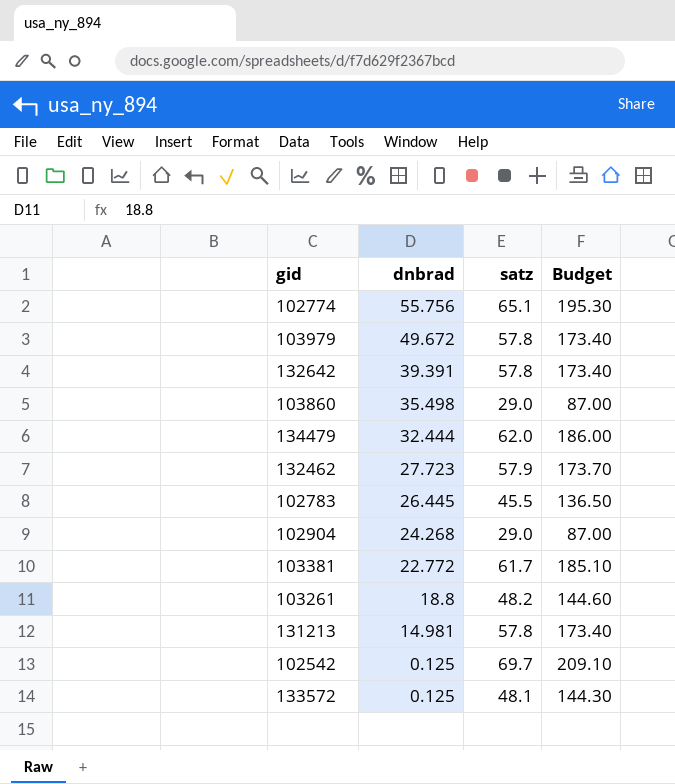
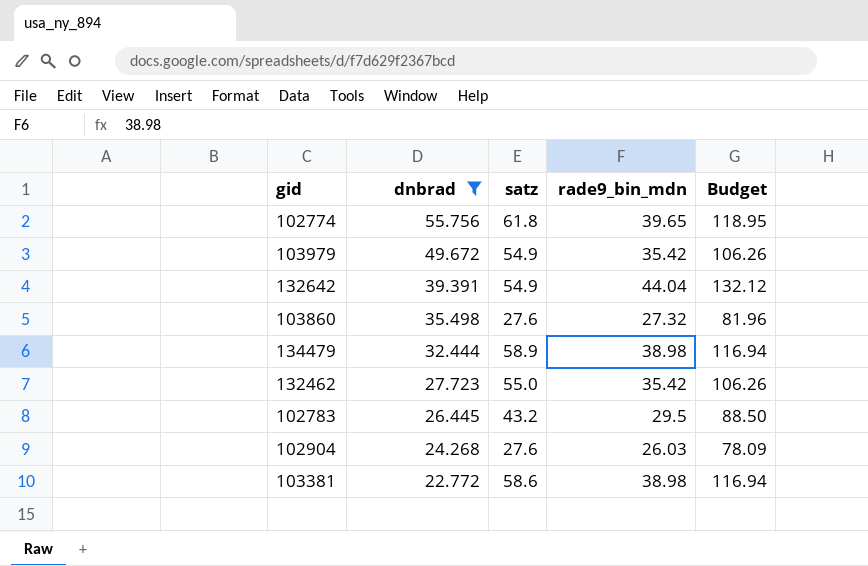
filter: none -> dnbrad >= 22.772
column rade9_bin_mdn | position: none -> 4
column Budget | formula: [satz] * 3 -> [rade9_bin_mdn] * 3
102774 | satz: 65.1 -> 61.8
103979 | satz: 57.8 -> 54.9
132642 | satz: 57.8 -> 54.9
103860 | satz: 29.0 -> 27.6
134479 | satz: 62.0 -> 58.9
132462 | satz: 57.9 -> 55.0
102783 | satz: 45.5 -> 43.2
102904 | satz: 29.0 -> 27.6
103381 | satz: 61.7 -> 58.6

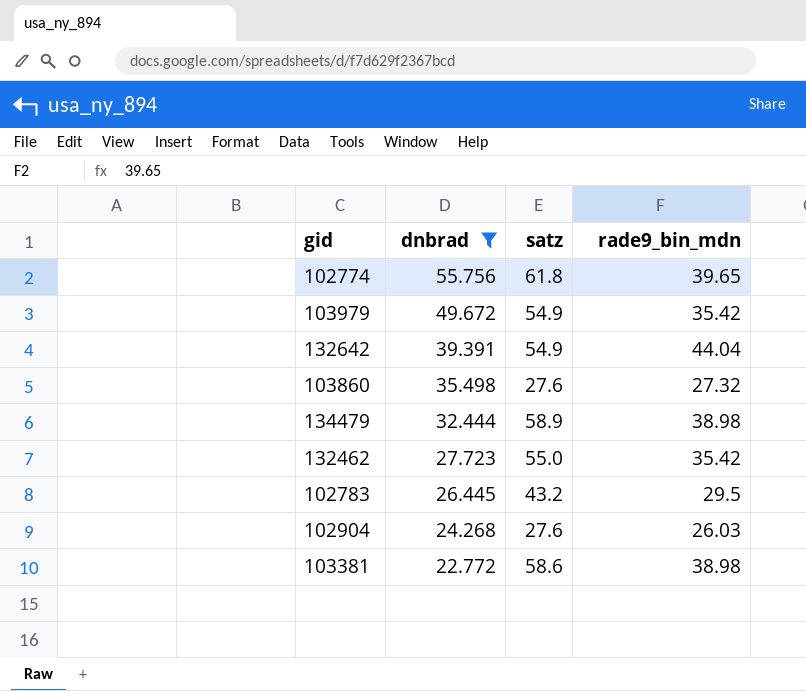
column Budget | formula: [rade9_bin_mdn] * 3 -> none

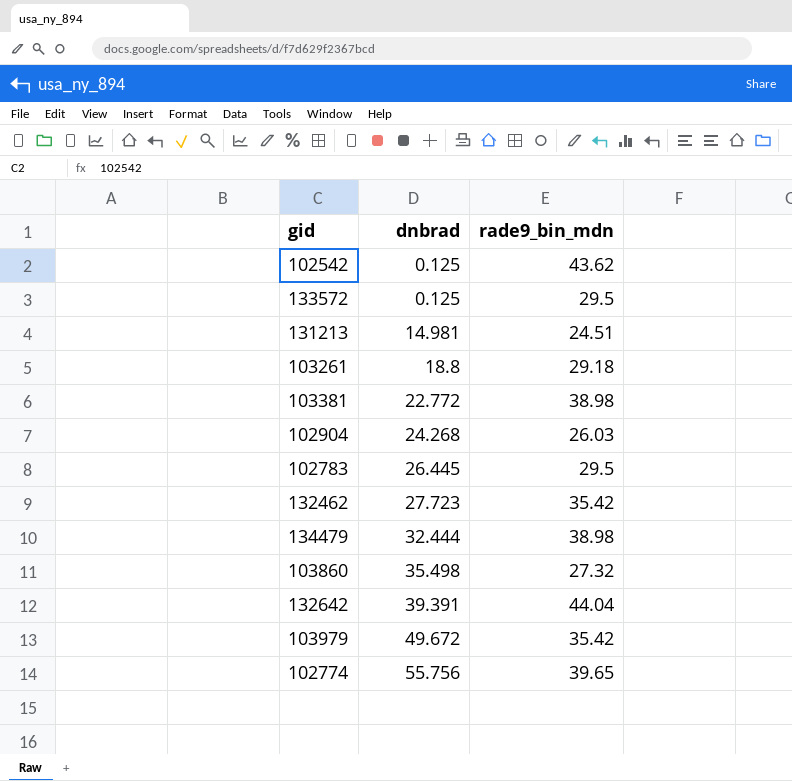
filter: dnbrad >= 22.772 -> none
row order: dnbrad descending -> dnbrad ascending
column satz | position: 3 -> none

